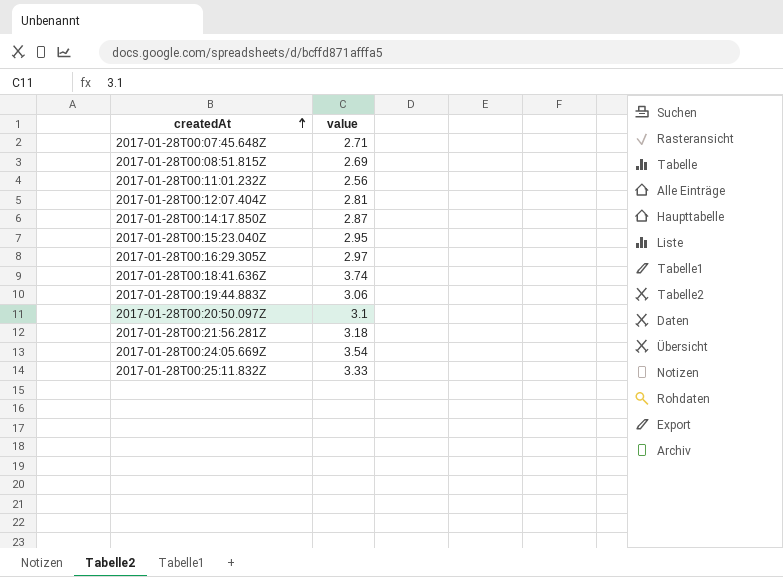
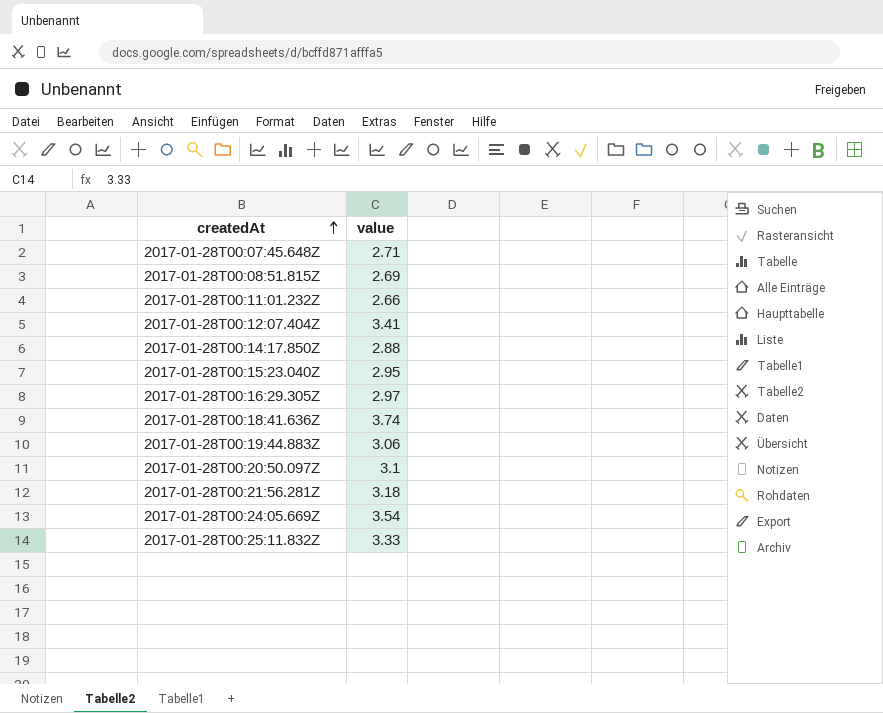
2017-01-28T00:11:01.232Z | value: 2.56 -> 2.66
2017-01-28T00:12:07.404Z | value: 2.81 -> 3.41
2017-01-28T00:14:17.850Z | value: 2.87 -> 2.88

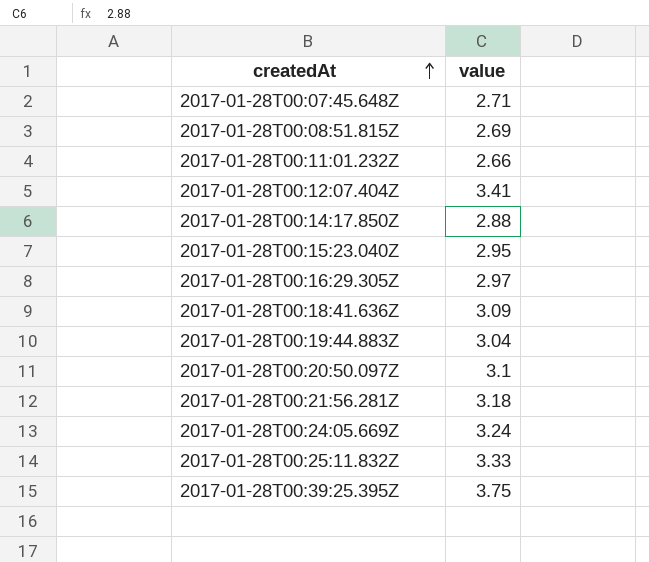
2017-01-28T00:18:41.636Z | value: 3.74 -> 3.09
2017-01-28T00:19:44.883Z | value: 3.06 -> 3.04
2017-01-28T00:24:05.669Z | value: 3.54 -> 3.24
row 2017-01-28T00:39:25.395Z: none -> 3.75

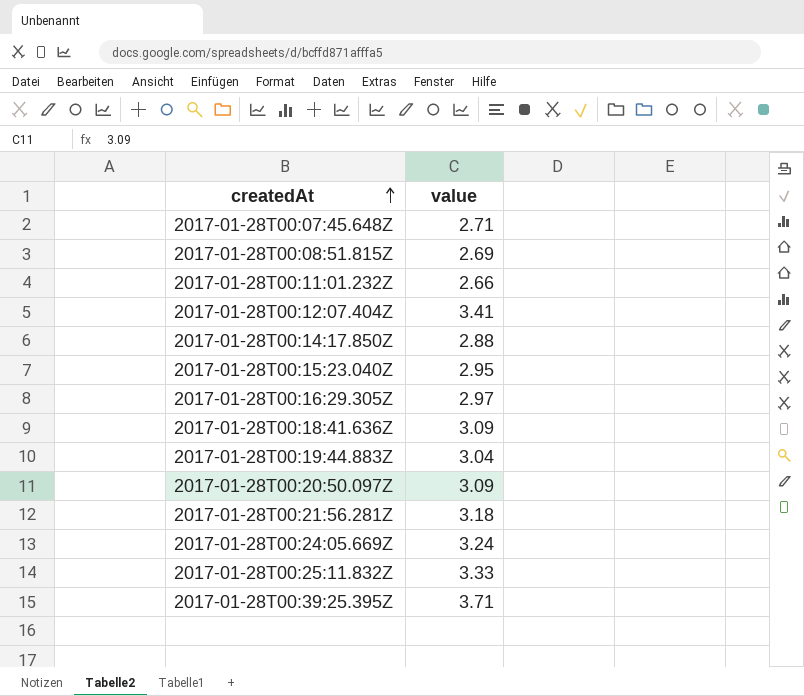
2017-01-28T00:20:50.097Z | value: 3.1 -> 3.09
2017-01-28T00:39:25.395Z | value: 3.75 -> 3.71

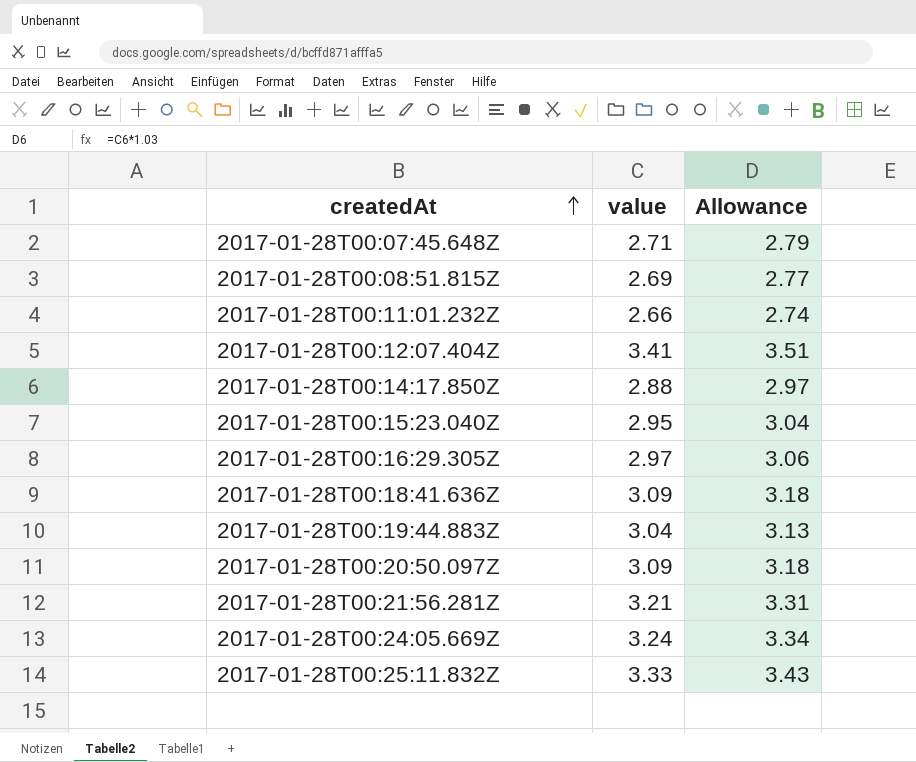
column Allowance | formula: none -> [value] * 1.03
row 2017-01-28T00:39:25.395Z: 3.71 -> none
2017-01-28T00:21:56.281Z | value: 3.18 -> 3.21

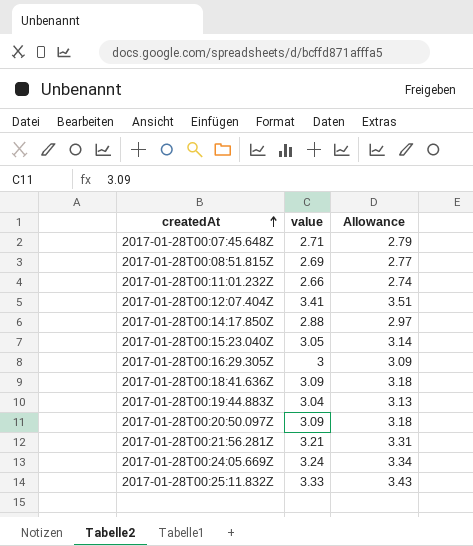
2017-01-28T00:15:23.040Z | value: 2.95 -> 3.05
2017-01-28T00:15:23.040Z | Allowance: 3.04 -> 3.14
2017-01-28T00:16:29.305Z | value: 2.97 -> 3
2017-01-28T00:16:29.305Z | Allowance: 3.06 -> 3.09

